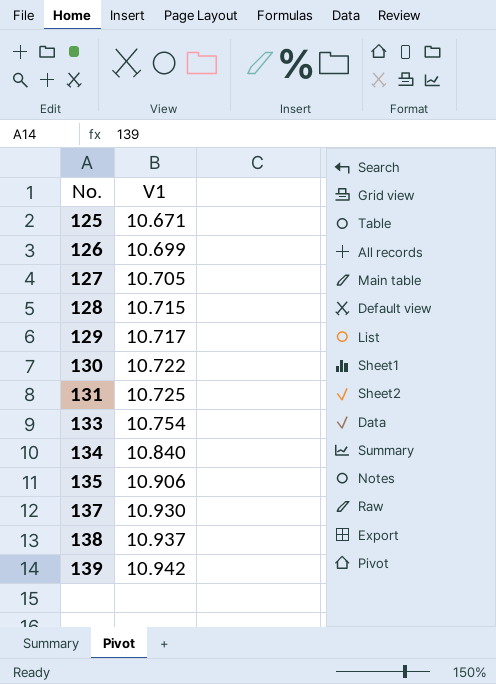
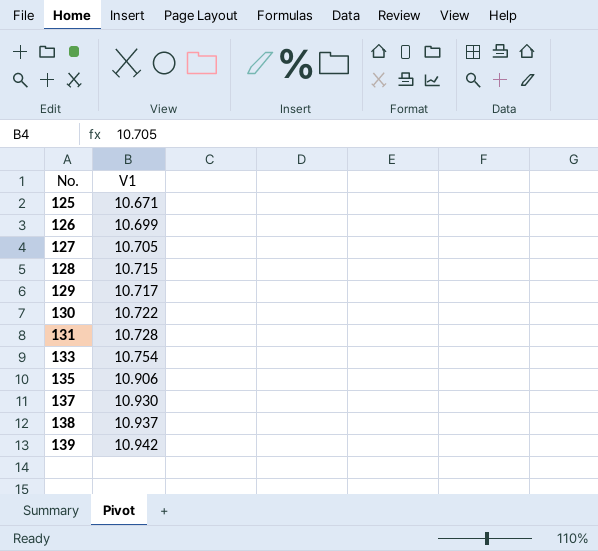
row 134: 10.840 -> none
131 | V1: 10.725 -> 10.728

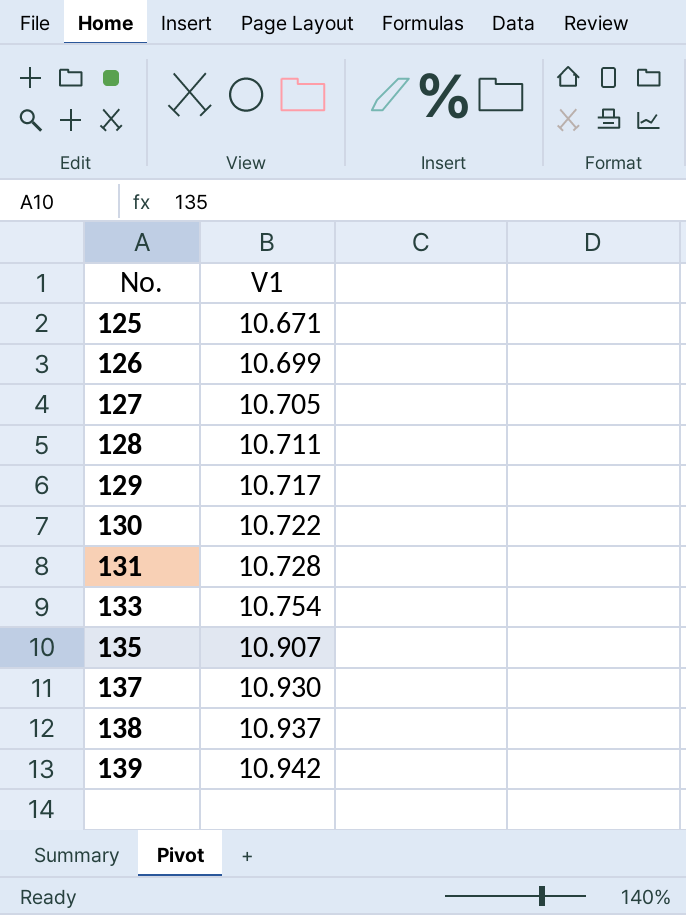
128 | V1: 10.715 -> 10.711
135 | V1: 10.906 -> 10.907

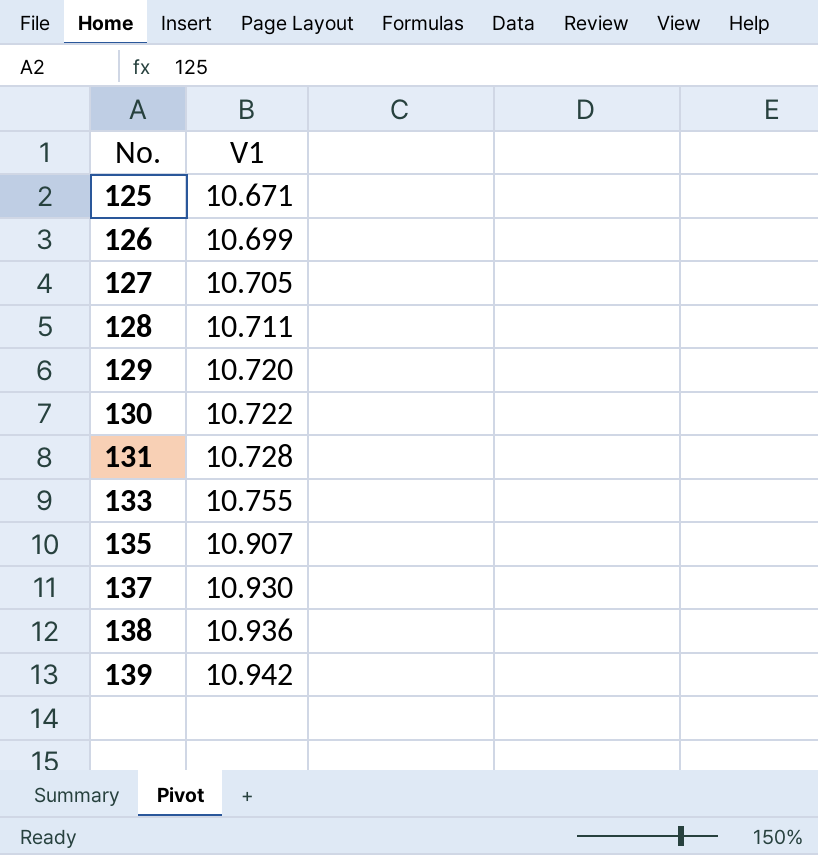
129 | V1: 10.717 -> 10.720
133 | V1: 10.754 -> 10.755
138 | V1: 10.937 -> 10.936

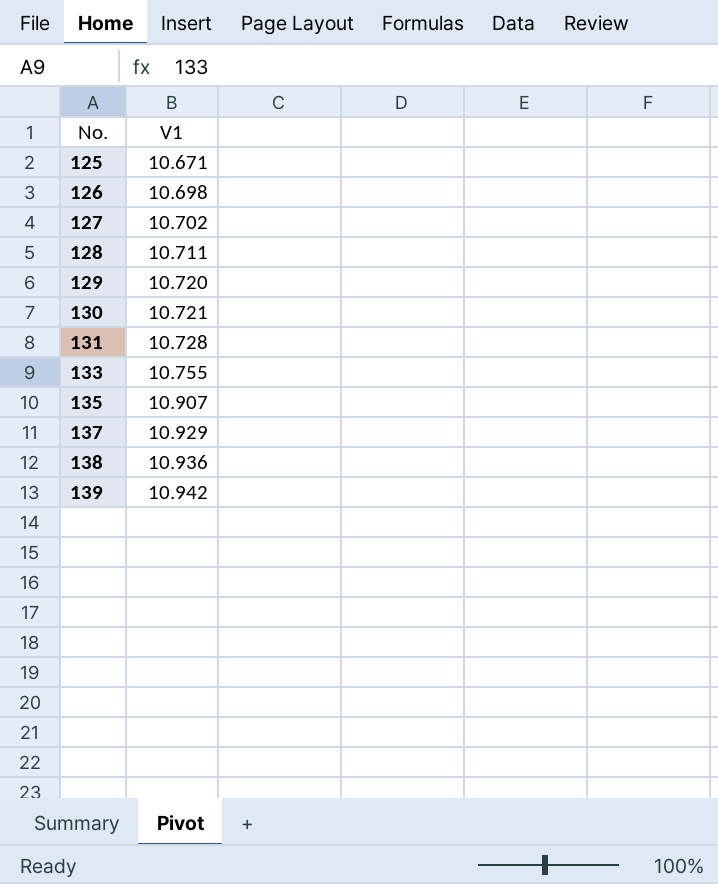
126 | V1: 10.699 -> 10.698
127 | V1: 10.705 -> 10.702
130 | V1: 10.722 -> 10.721
137 | V1: 10.930 -> 10.929

